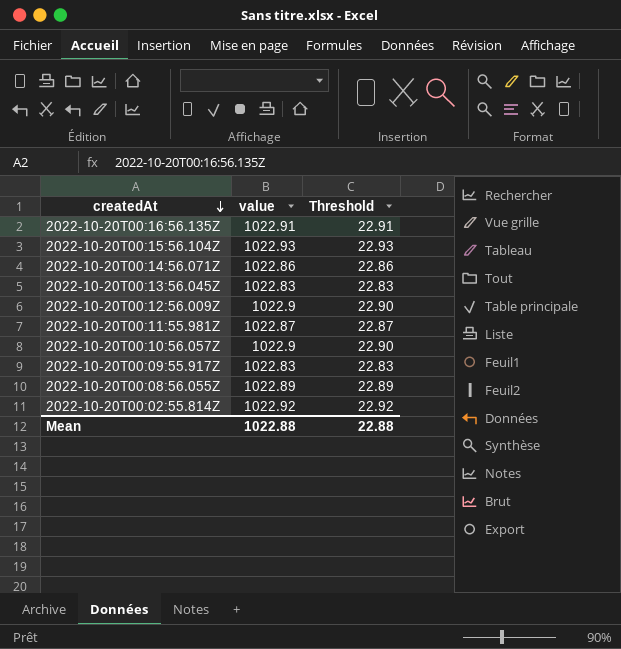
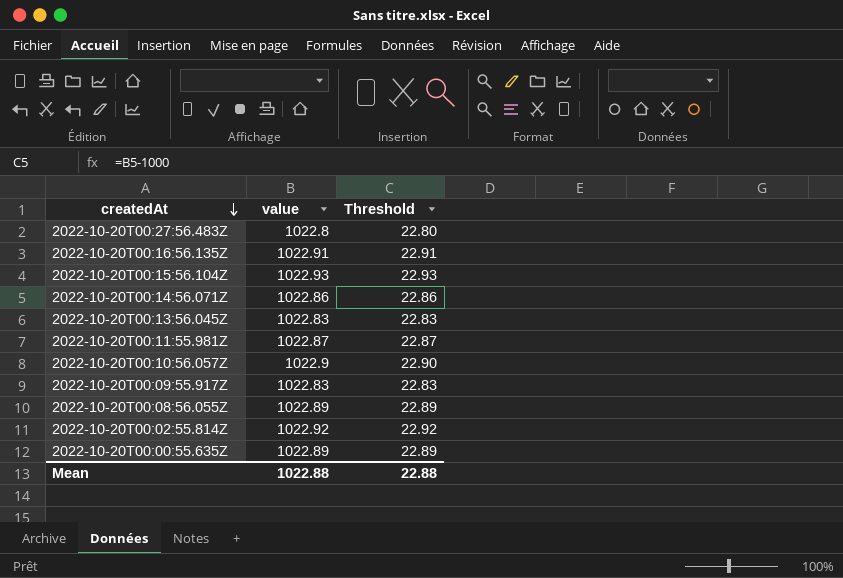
row 2022-10-20T00:12:56.009Z: 1022.9 | 22.90 -> none
row 2022-10-20T00:27:56.483Z: none -> 1022.8 | 22.80
row 2022-10-20T00:00:55.635Z: none -> 1022.89 | 22.89

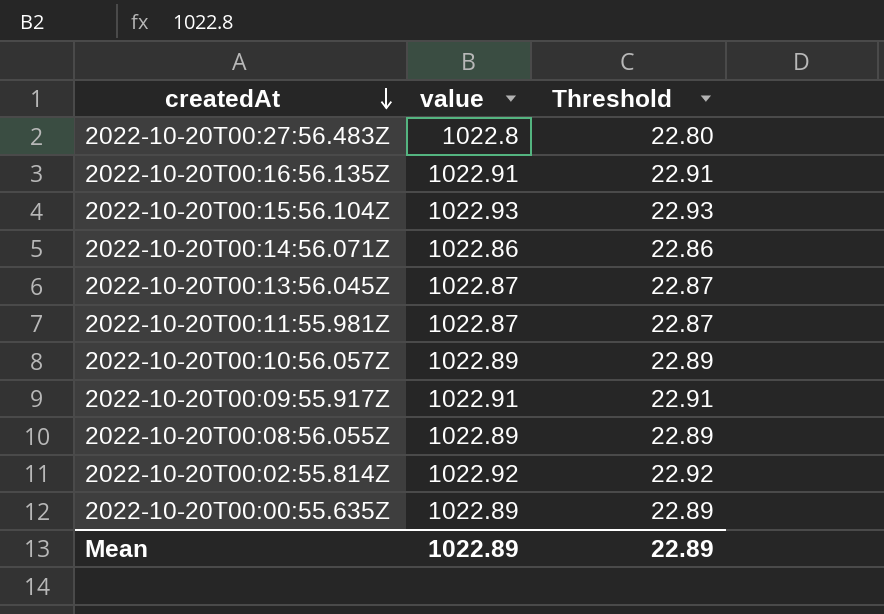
2022-10-20T00:13:56.045Z | value: 1022.83 -> 1022.87
2022-10-20T00:13:56.045Z | Threshold: 22.83 -> 22.87
2022-10-20T00:10:56.057Z | value: 1022.9 -> 1022.89
2022-10-20T00:10:56.057Z | Threshold: 22.90 -> 22.89
2022-10-20T00:09:55.917Z | value: 1022.83 -> 1022.91
2022-10-20T00:09:55.917Z | Threshold: 22.83 -> 22.91
Mean | value: 1022.88 -> 1022.89
Mean | Threshold: 22.88 -> 22.89

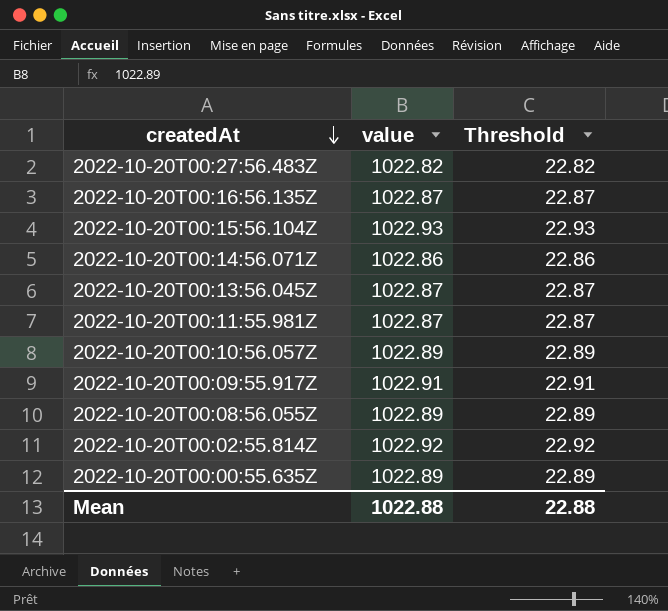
2022-10-20T00:27:56.483Z | value: 1022.8 -> 1022.82
2022-10-20T00:27:56.483Z | Threshold: 22.80 -> 22.82
2022-10-20T00:16:56.135Z | value: 1022.91 -> 1022.87
2022-10-20T00:16:56.135Z | Threshold: 22.91 -> 22.87
Mean | value: 1022.89 -> 1022.88
Mean | Threshold: 22.89 -> 22.88

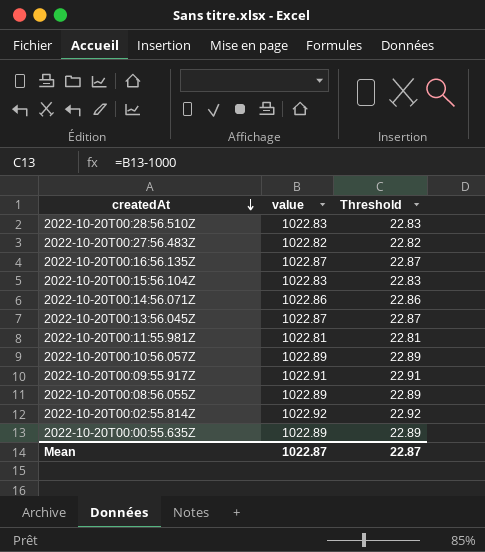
row 2022-10-20T00:28:56.510Z: none -> 1022.83 | 22.83
2022-10-20T00:15:56.104Z | value: 1022.93 -> 1022.83
2022-10-20T00:15:56.104Z | Threshold: 22.93 -> 22.83
2022-10-20T00:11:55.981Z | value: 1022.87 -> 1022.81
2022-10-20T00:11:55.981Z | Threshold: 22.87 -> 22.81
Mean | value: 1022.88 -> 1022.87
Mean | Threshold: 22.88 -> 22.87

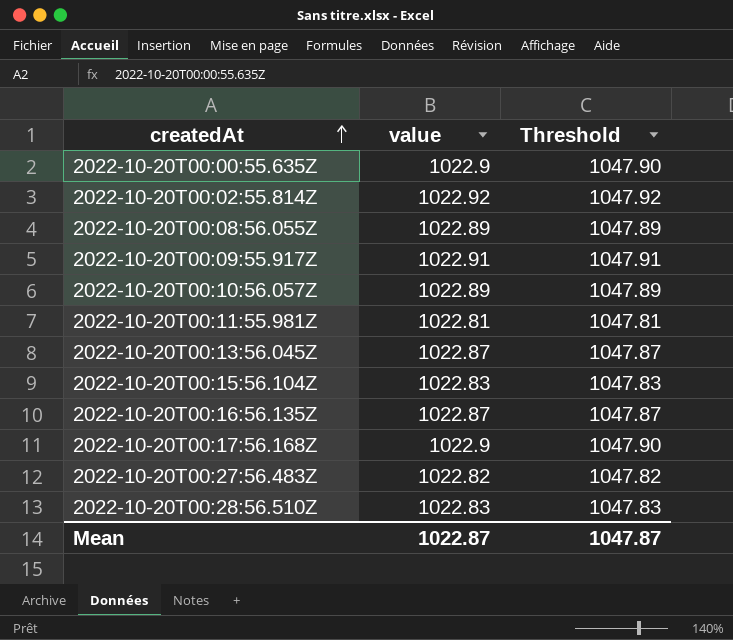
row order: createdAt descending -> createdAt ascending
column Threshold | formula: [value] - 1000 -> [value] + 25
row 2022-10-20T00:14:56.071Z: 1022.86 | 22.86 -> none
2022-10-20T00:00:55.635Z | value: 1022.89 -> 1022.9
row 2022-10-20T00:17:56.168Z: none -> 1022.9 | 1047.90
Mean | Threshold: 22.87 -> 1047.87

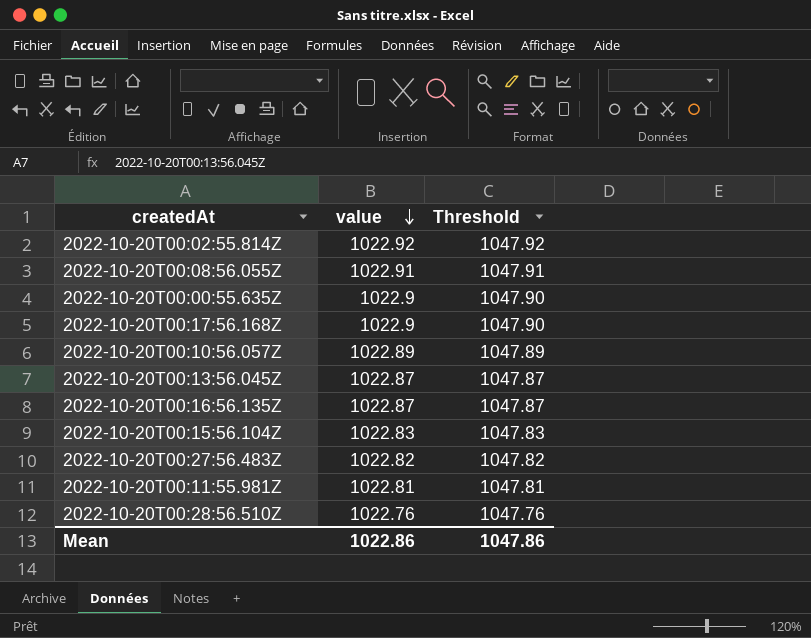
row order: createdAt ascending -> value descending
row 2022-10-20T00:09:55.917Z: 1022.91 | 1047.91 -> none
2022-10-20T00:08:56.055Z | value: 1022.89 -> 1022.91
2022-10-20T00:08:56.055Z | Threshold: 1047.89 -> 1047.91
2022-10-20T00:28:56.510Z | value: 1022.83 -> 1022.76
2022-10-20T00:28:56.510Z | Threshold: 1047.83 -> 1047.76
Mean | value: 1022.87 -> 1022.86
Mean | Threshold: 1047.87 -> 1047.86

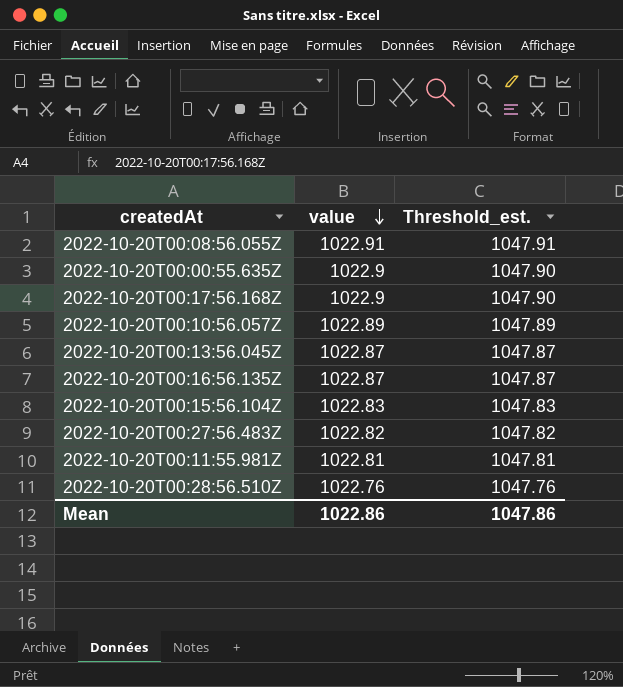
column name: Threshold -> Threshold_est.
row 2022-10-20T00:02:55.814Z: 1022.92 | 1047.92 -> none

